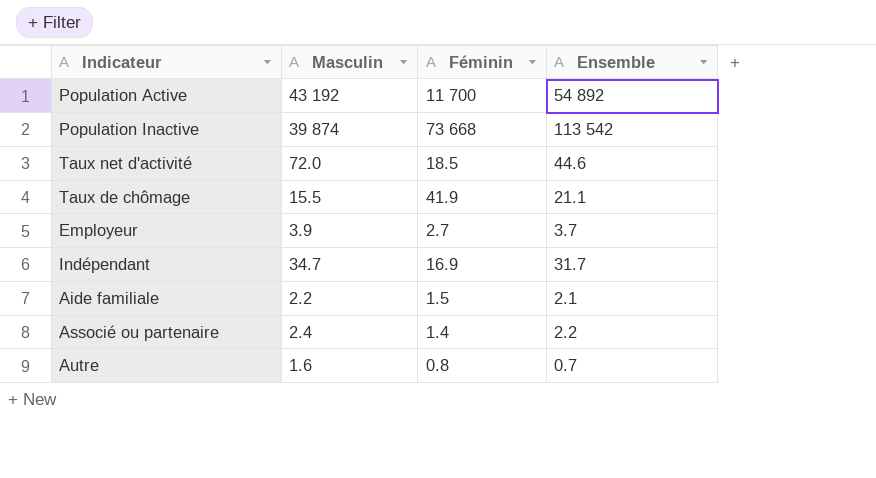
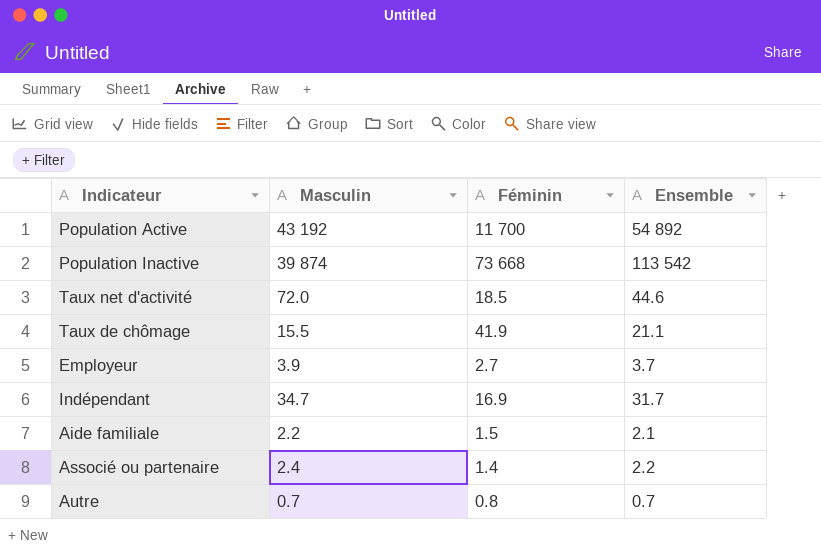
Autre | Masculin: 1.6 -> 0.7

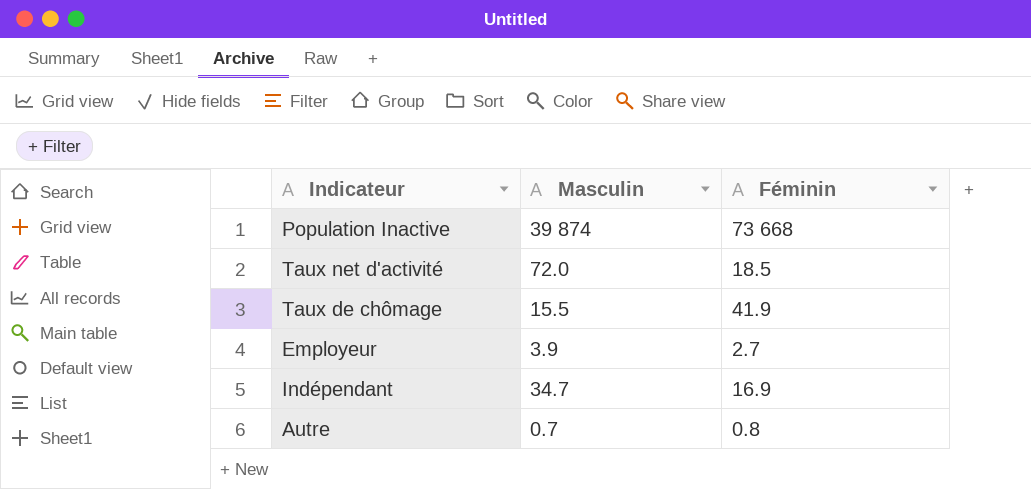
column Ensemble | position: 4 -> none
row Population Active: 43 192 | 11 700 | 54 892 -> none
row Aide familiale: 2.2 | 1.5 | 2.1 -> none
row Associé ou partenaire: 2.4 | 1.4 | 2.2 -> none

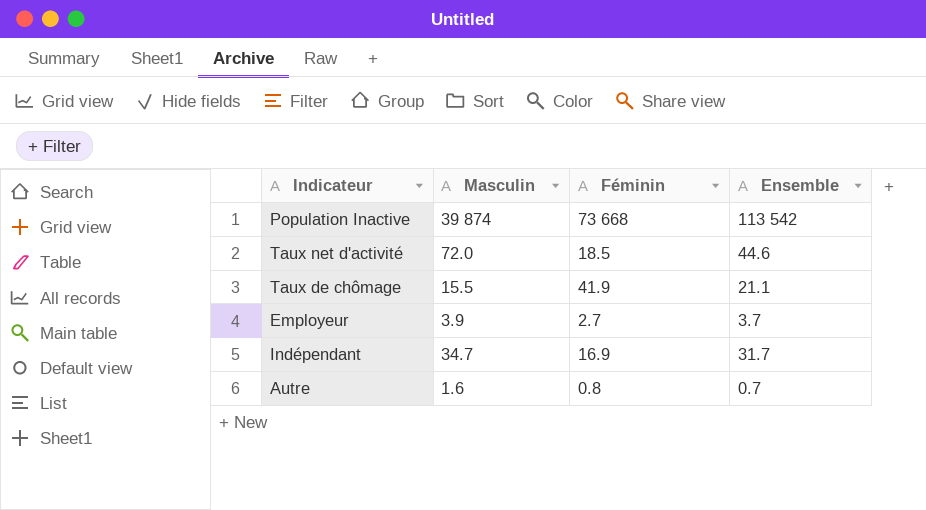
column Ensemble | position: none -> 4
Autre | Masculin: 0.7 -> 1.6

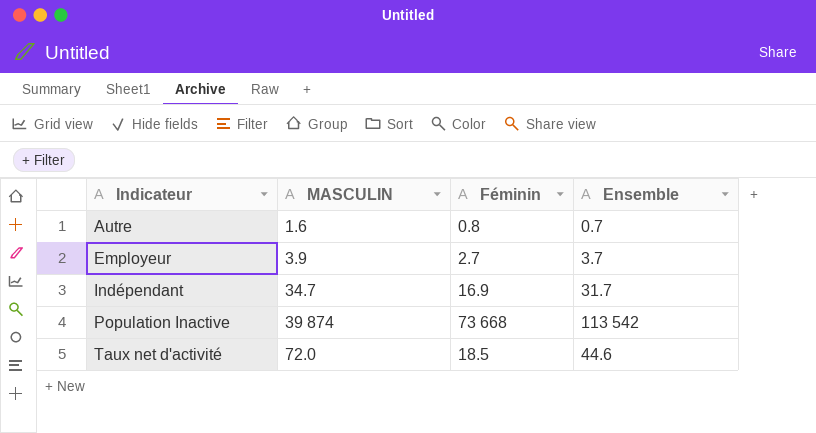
row order: none -> Indicateur ascending
column name: Masculin -> MASCULIN
row Taux de chômage: 15.5 | 41.9 | 21.1 -> none

